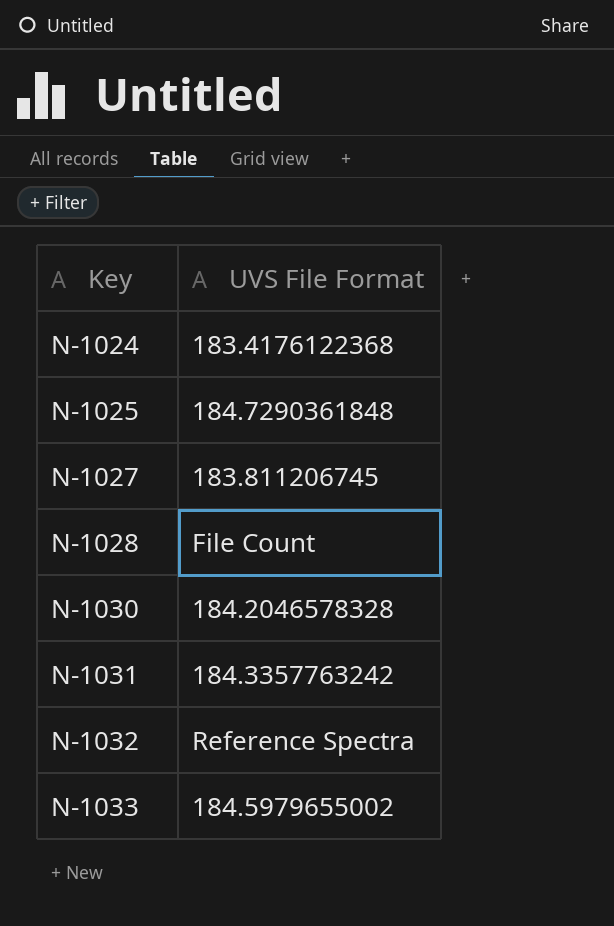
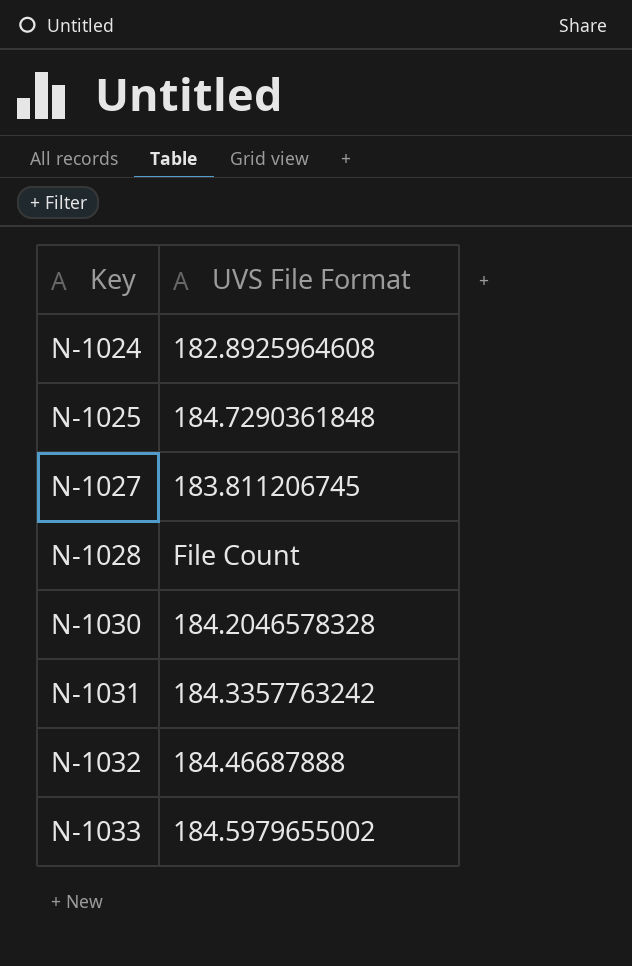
N-1024 | UVS File Format: 183.4176122368 -> 182.8925964608
N-1032 | UVS File Format: Reference Spectra -> 184.46687888

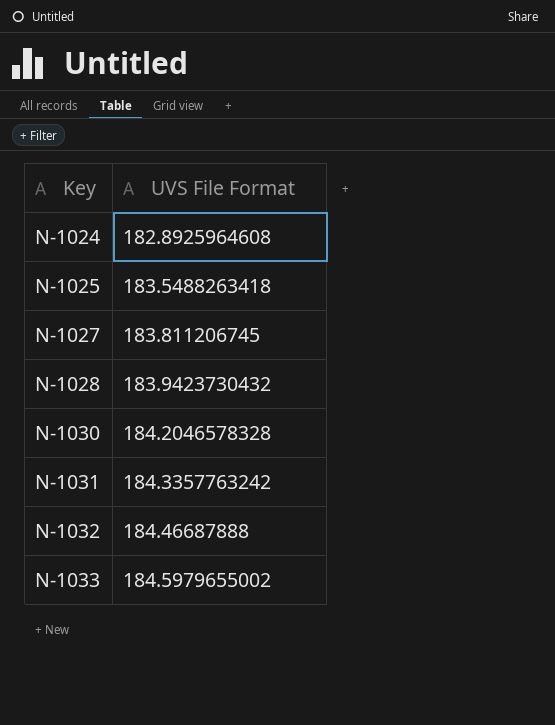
N-1025 | UVS File Format: 184.7290361848 -> 183.5488263418
N-1028 | UVS File Format: File Count -> 183.9423730432

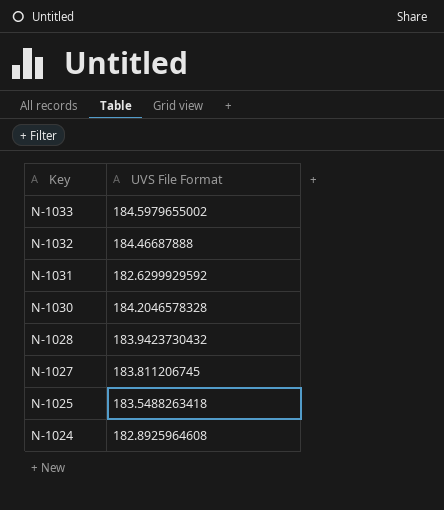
row order: Key ascending -> Key descending
N-1031 | UVS File Format: 184.3357763242 -> 182.6299929592

